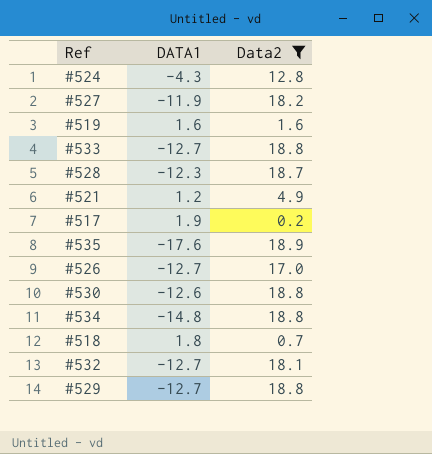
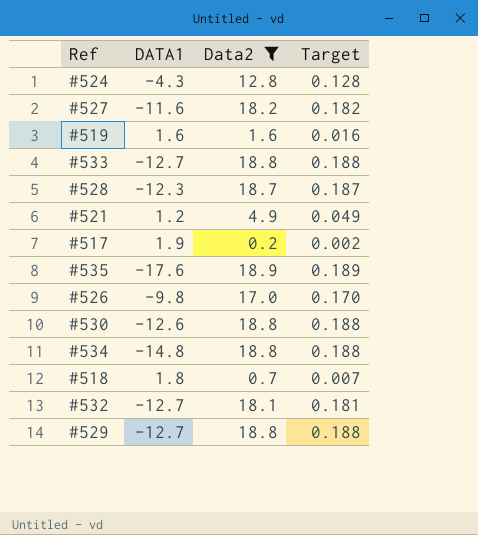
column Target | formula: none -> [Data2] * 0.01
#527 | DATA1: -11.9 -> -11.6
#526 | DATA1: -12.7 -> -9.8

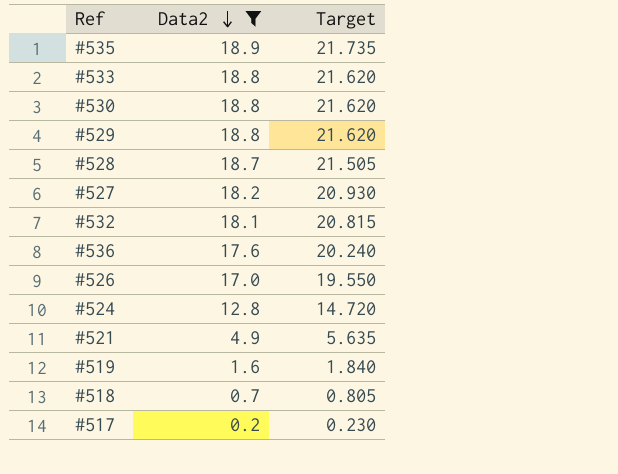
row order: none -> Data2 descending
column DATA1 | position: 2 -> none
column Target | formula: [Data2] * 0.01 -> [Data2] * 1.15
row #534: -14.8 | 18.8 | 0.188 -> none
row #536: none -> 17.6 | 20.240

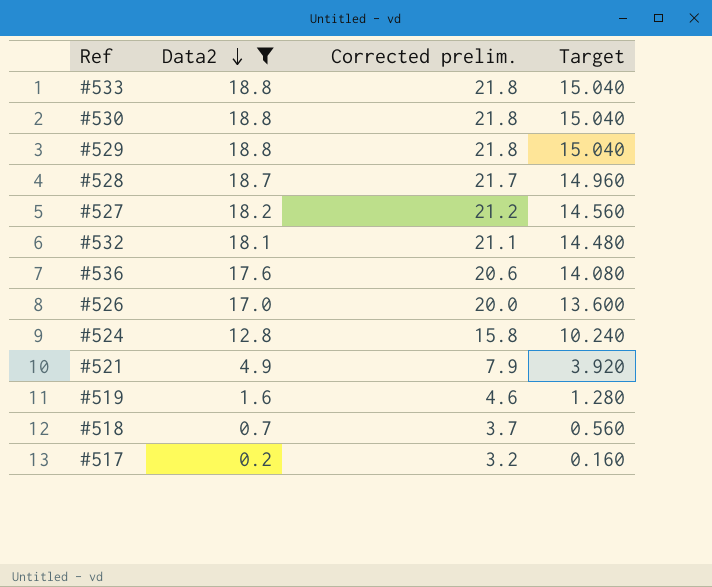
column Corrected prelim. | formula: none -> [Data2] + 3
column Target | formula: [Data2] * 1.15 -> [Data2] * 0.8
row #535: 18.9 | 21.735 -> none

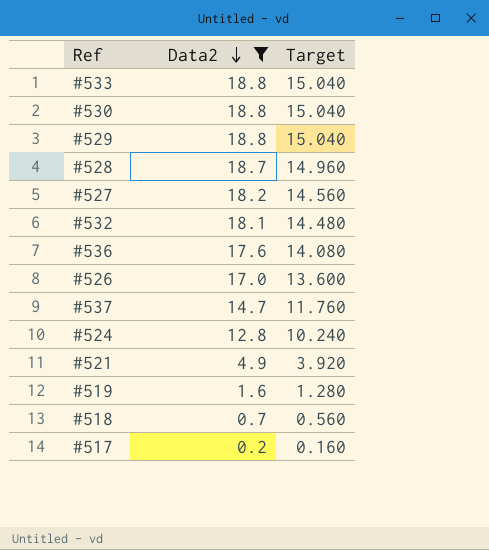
column Corrected prelim. | formula: [Data2] + 3 -> none
row #537: none -> 14.7 | 11.760

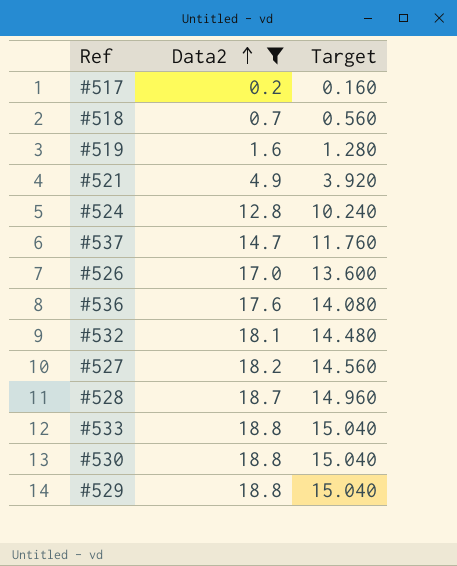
row order: Data2 descending -> Data2 ascending

